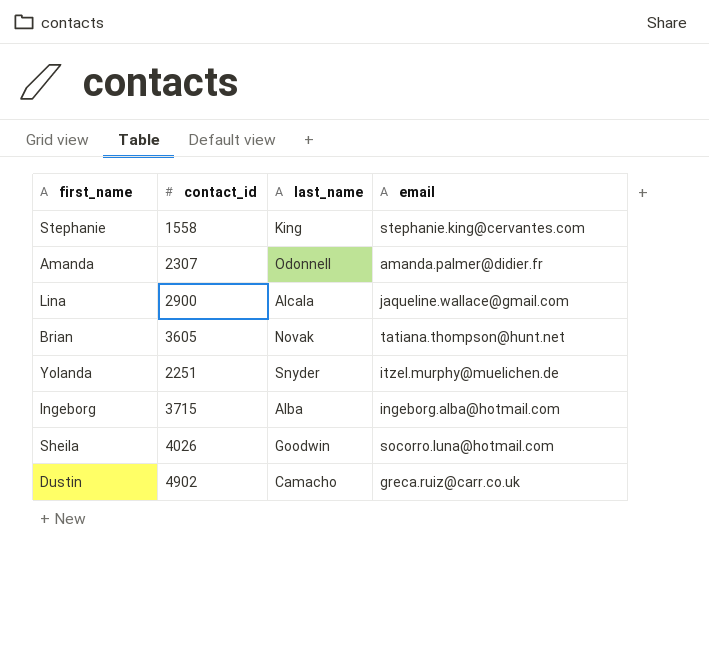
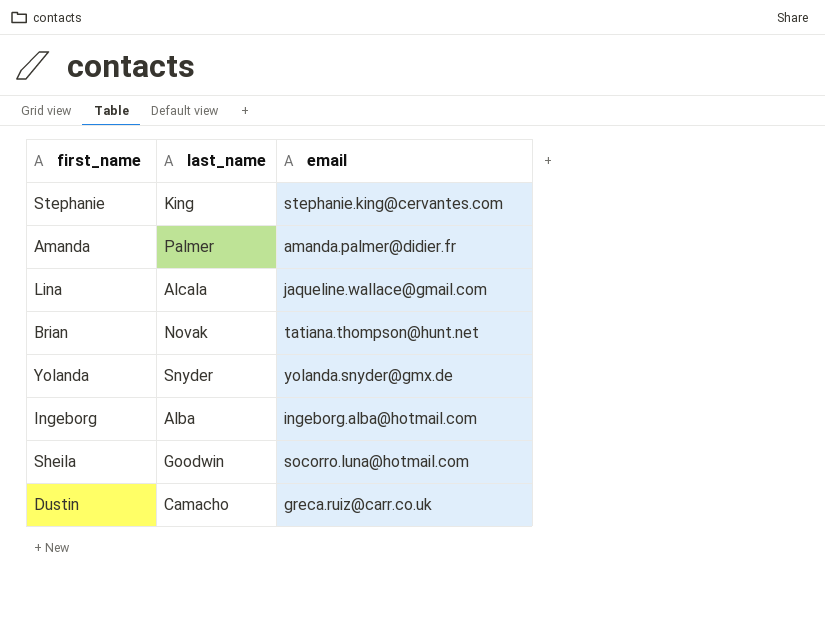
column contact_id | position: 2 -> none
Amanda | last_name: Odonnell -> Palmer
Yolanda | email: itzel.murphy@muelichen.de -> yolanda.snyder@gmx.de

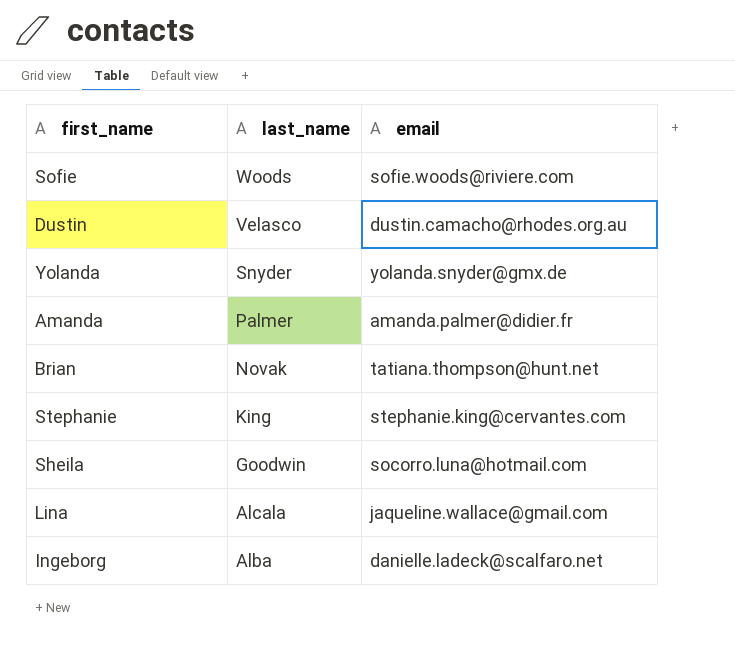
row order: none -> last_name descending
row Sofie: none -> Woods | sofie.woods@riviere.com
Dustin | last_name: Camacho -> Velasco
Dustin | email: greca.ruiz@carr.co.uk -> dustin.camacho@rhodes.org.au
Ingeborg | email: ingeborg.alba@hotmail.com -> danielle.ladeck@scalfaro.net

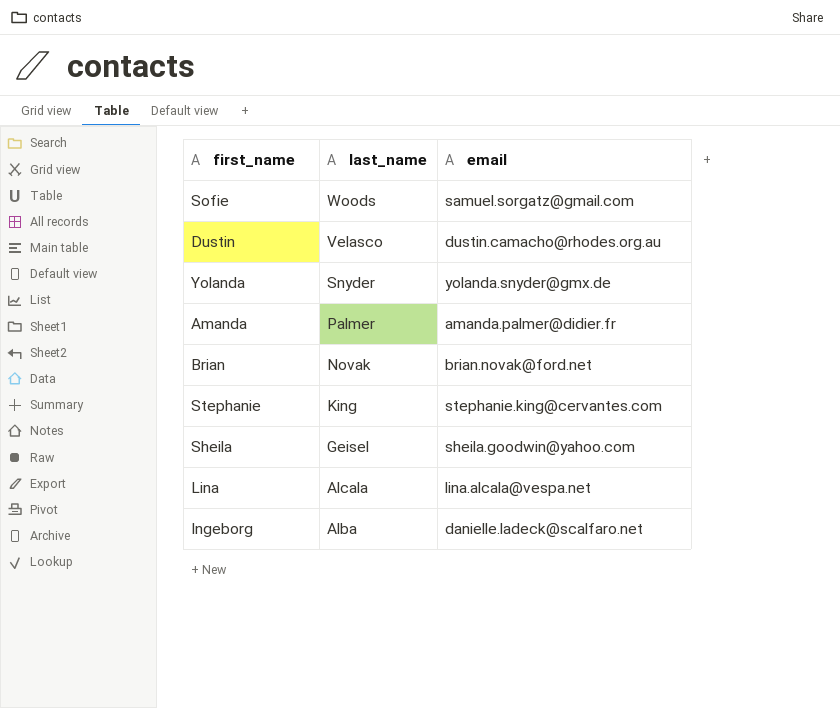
Sofie | email: sofie.woods@riviere.com -> samuel.sorgatz@gmail.com
Brian | email: tatiana.thompson@hunt.net -> brian.novak@ford.net
Sheila | last_name: Goodwin -> Geisel
Sheila | email: socorro.luna@hotmail.com -> sheila.goodwin@yahoo.com
Lina | email: jaqueline.wallace@gmail.com -> lina.alcala@vespa.net

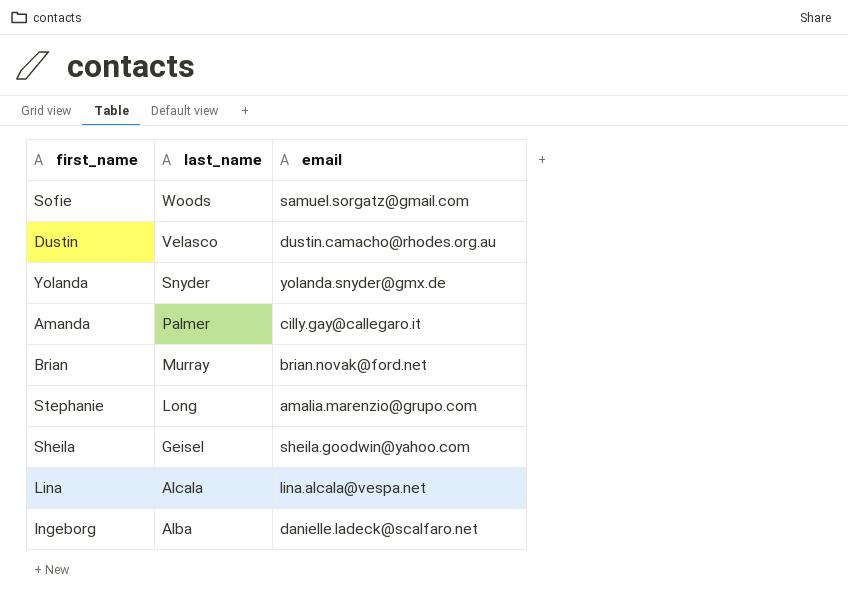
Amanda | email: amanda.palmer@didier.fr -> cilly.gay@callegaro.it
Brian | last_name: Novak -> Murray
Stephanie | last_name: King -> Long
Stephanie | email: stephanie.king@cervantes.com -> amalia.marenzio@grupo.com

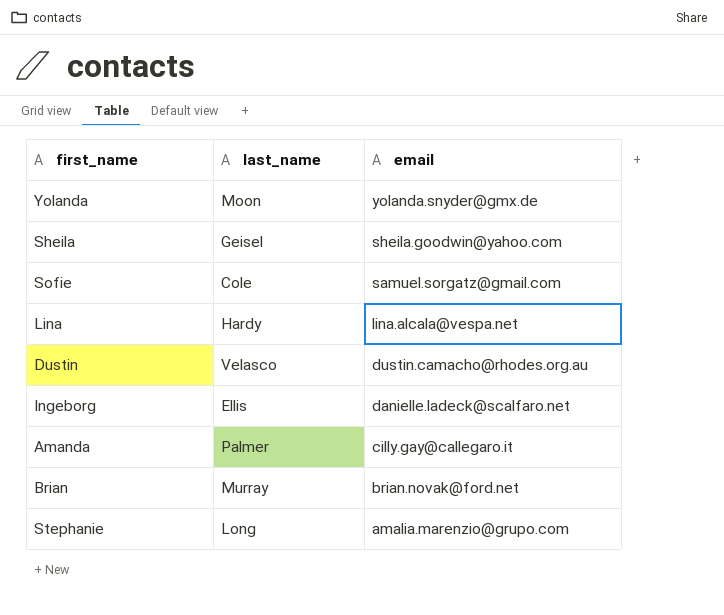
row order: last_name descending -> email descending
Yolanda | last_name: Snyder -> Moon
Sofie | last_name: Woods -> Cole
Lina | last_name: Alcala -> Hardy
Ingeborg | last_name: Alba -> Ellis

